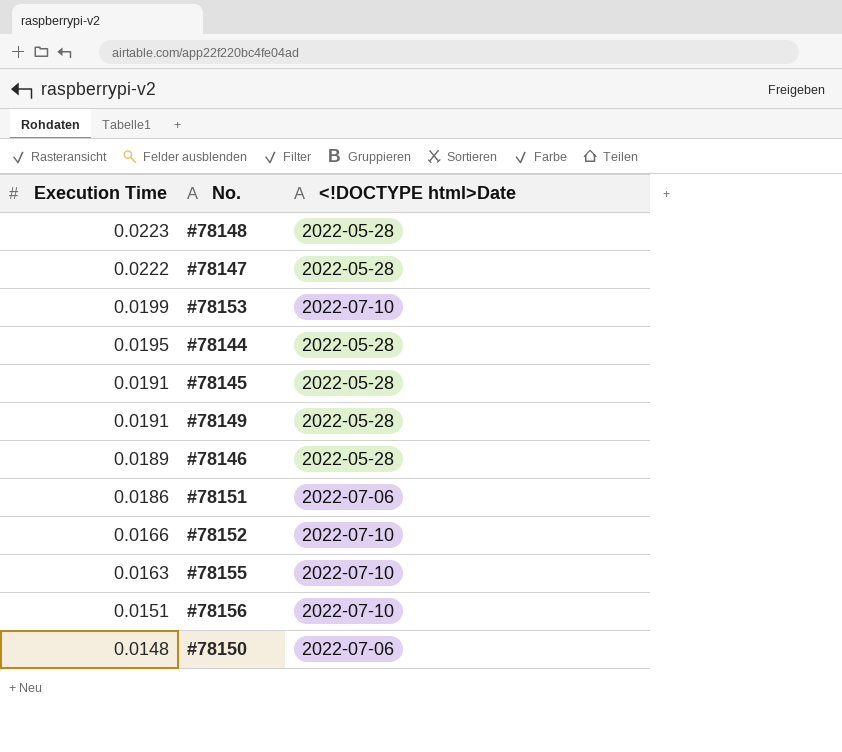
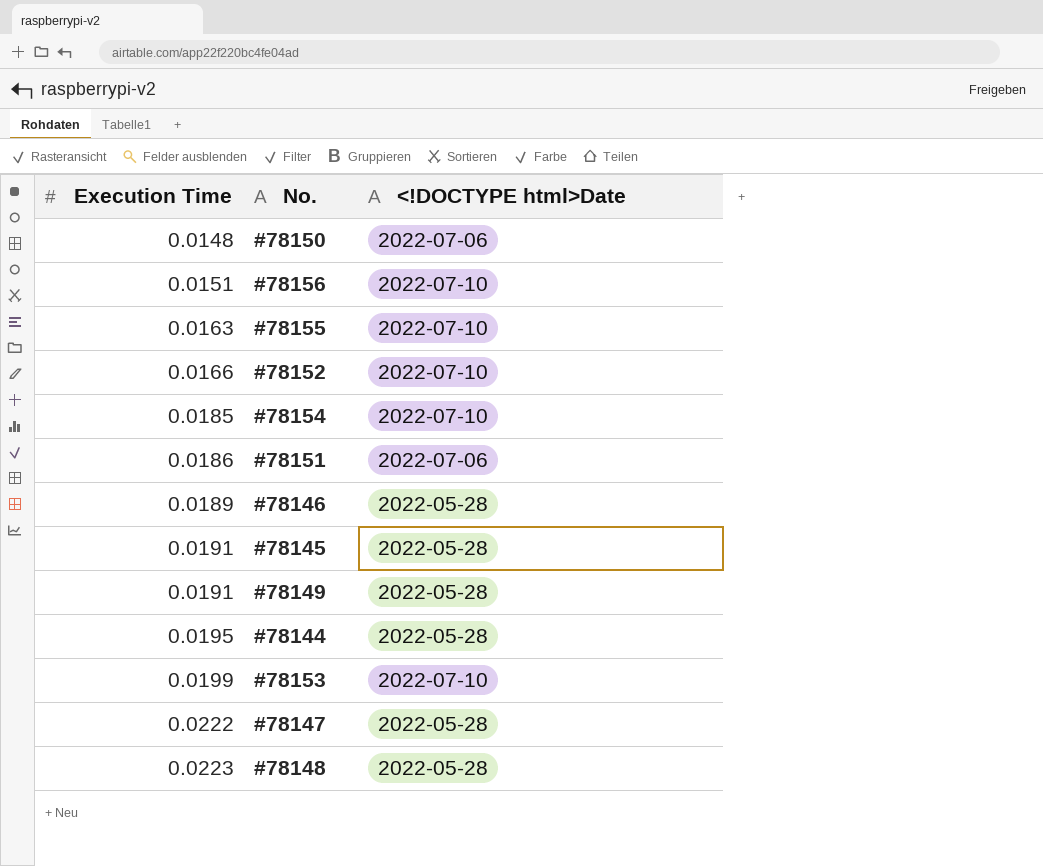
row order: Execution Time descending -> Execution Time ascending
row #78154: none -> 0.0185 | 2022-07-10

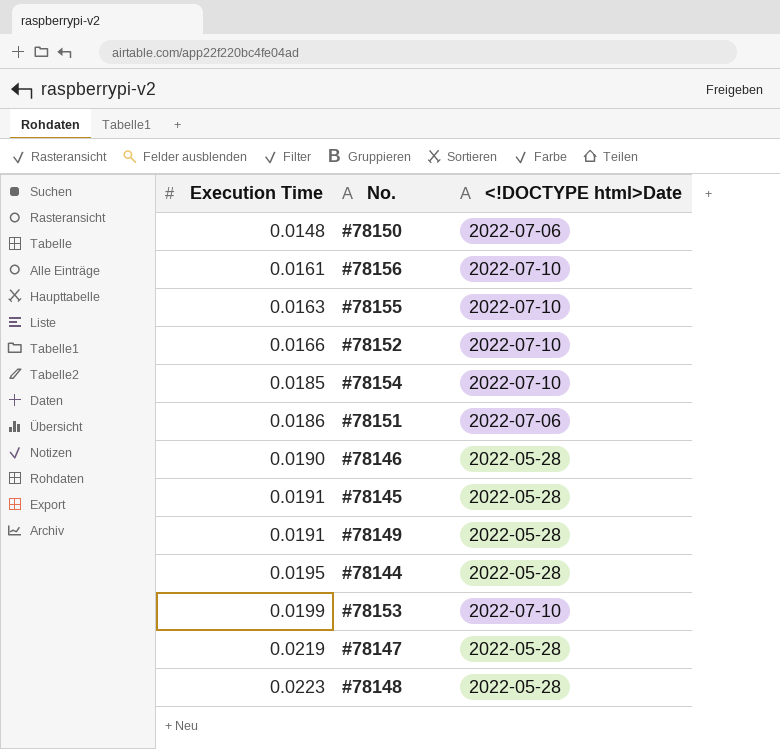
#78156 | Execution Time: 0.0151 -> 0.0161
#78146 | Execution Time: 0.0189 -> 0.0190
#78147 | Execution Time: 0.0222 -> 0.0219

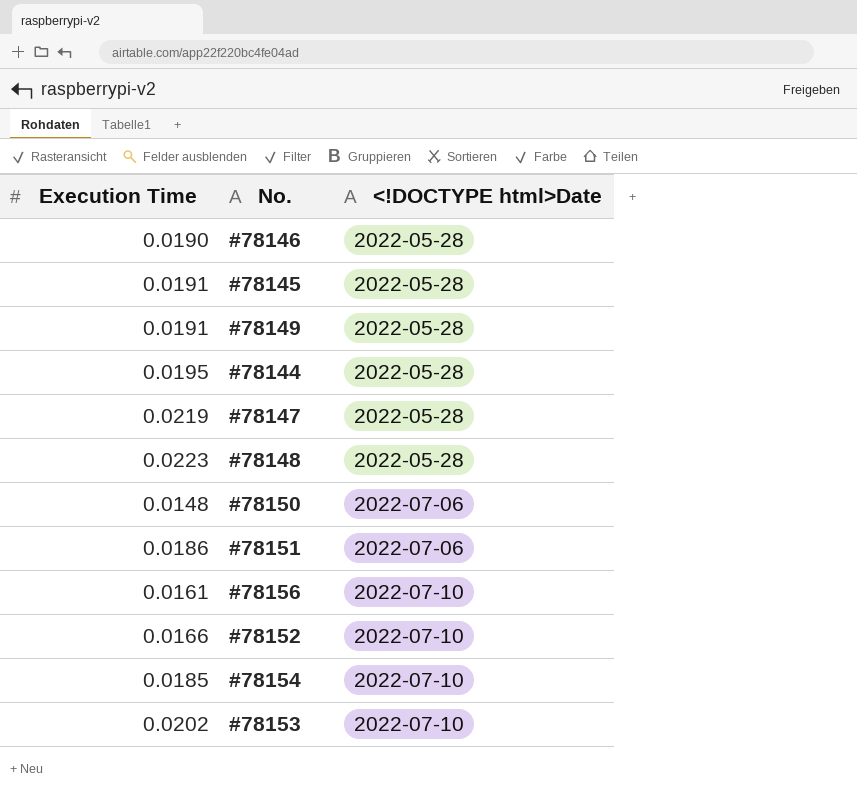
row order: Execution Time ascending -> <!DOCTYPE html>Date ascending
row #78155: 0.0163 | 2022-07-10 -> none
#78153 | Execution Time: 0.0199 -> 0.0202

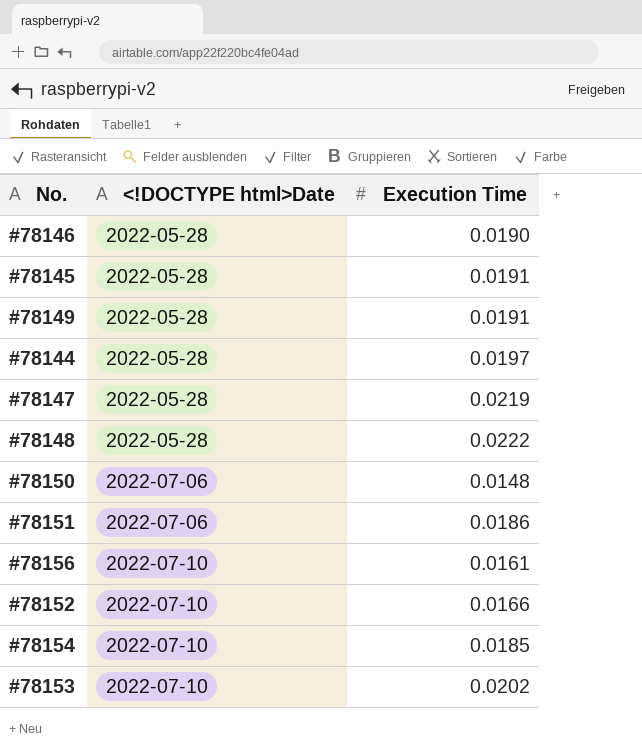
column Execution Time | position: 1 -> 3
#78144 | Execution Time: 0.0195 -> 0.0197
#78148 | Execution Time: 0.0223 -> 0.0222

